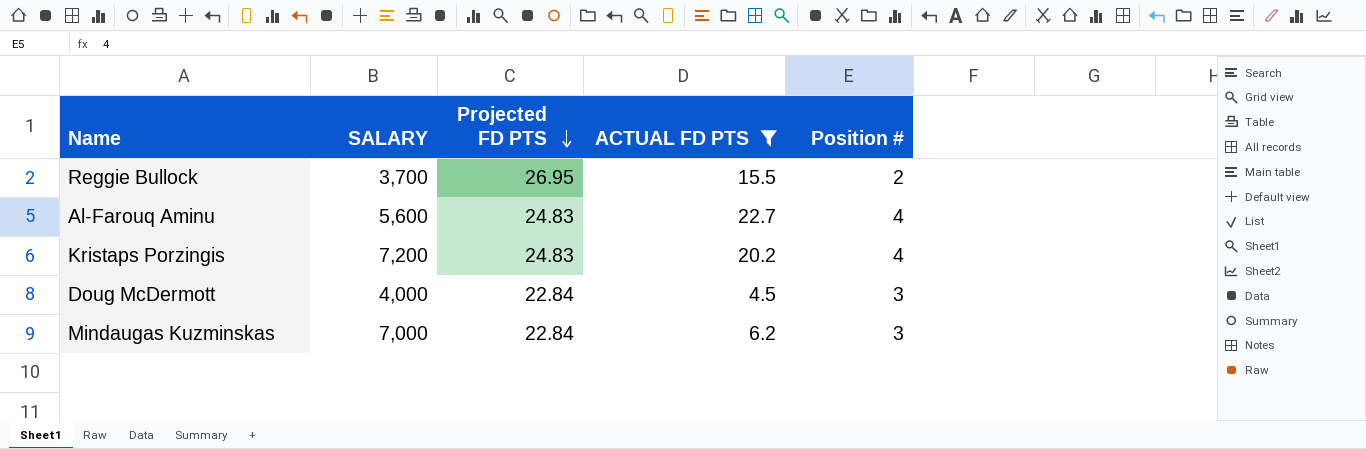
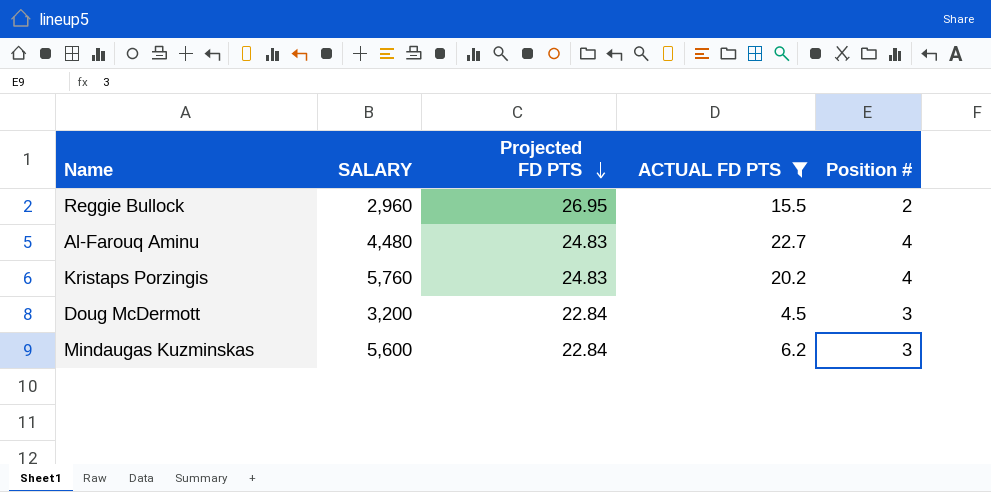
Reggie Bullock | SALARY: 3,700 -> 2,960
Al-Farouq Aminu | SALARY: 5,600 -> 4,480
Kristaps Porzingis | SALARY: 7,200 -> 5,760
Doug McDermott | SALARY: 4,000 -> 3,200
Mindaugas Kuzminskas | SALARY: 7,000 -> 5,600

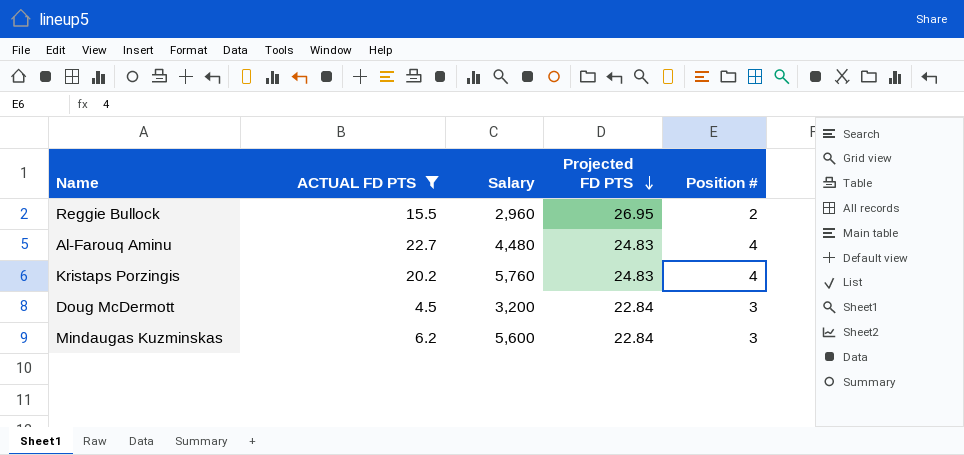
column ACTUAL FD PTS | position: 4 -> 2
column name: SALARY -> Salary

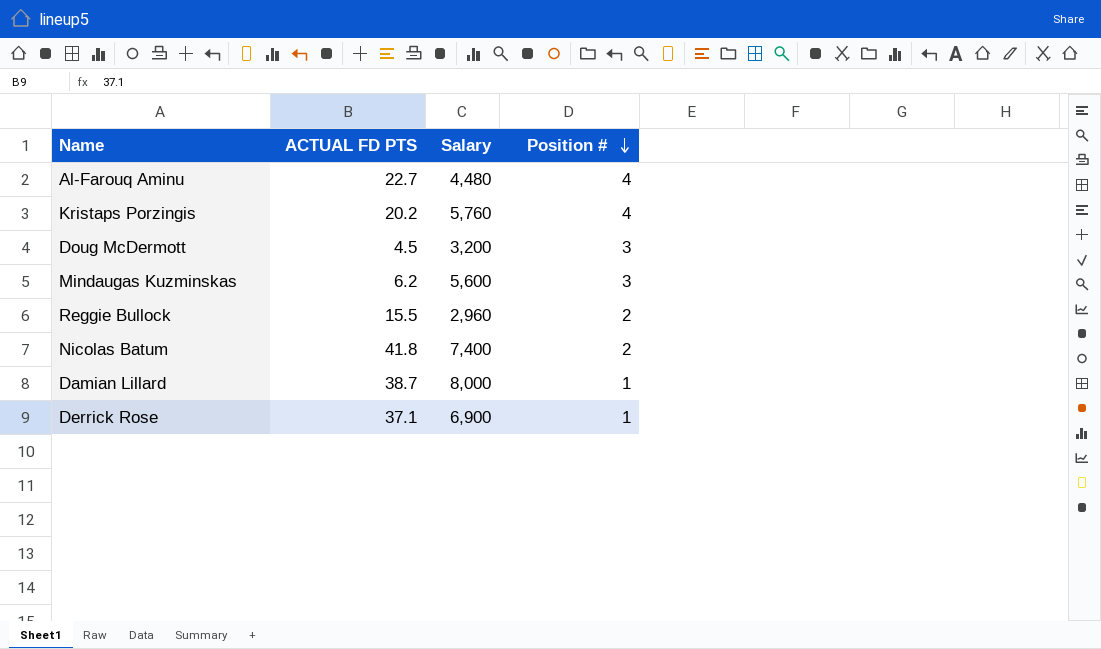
filter: ACTUAL FD PTS <= 22.7 -> none
row order: Projected FD PTS descending -> Position # descending
column Projected FD PTS | position: 4 -> none

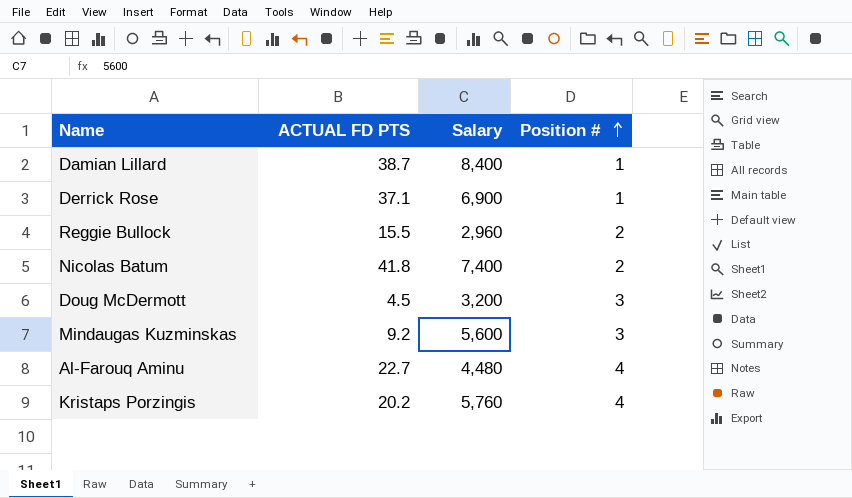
row order: Position # descending -> Position # ascending
Damian Lillard | Salary: 8,000 -> 8,400
Mindaugas Kuzminskas | ACTUAL FD PTS: 6.2 -> 9.2

